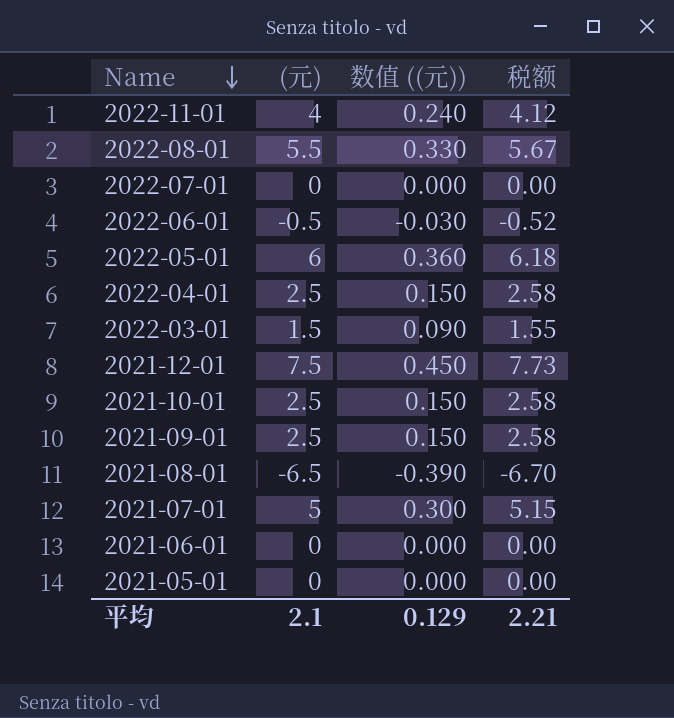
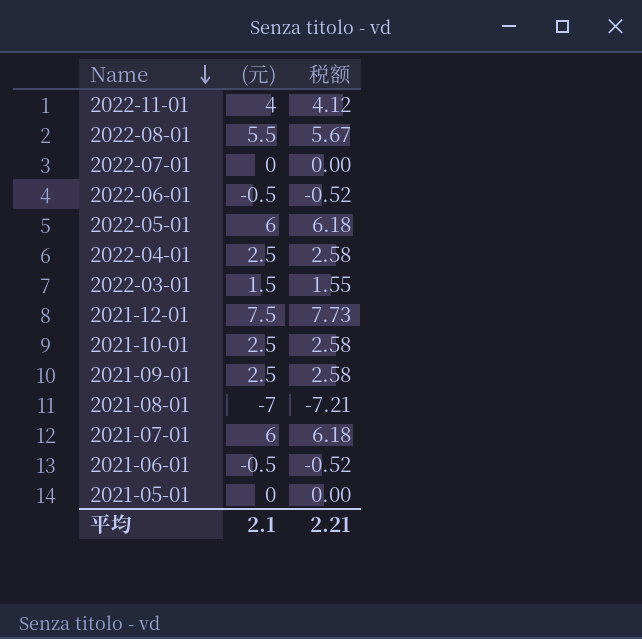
column 数值 ((元)) | formula: [(元)] * 0.06 -> none
2021-08-01 | (元): -6.5 -> -7
2021-08-01 | 税额: -6.70 -> -7.21
2021-07-01 | (元): 5 -> 6
2021-07-01 | 税额: 5.15 -> 6.18
2021-06-01 | (元): 0 -> -0.5
2021-06-01 | 税额: 0.00 -> -0.52

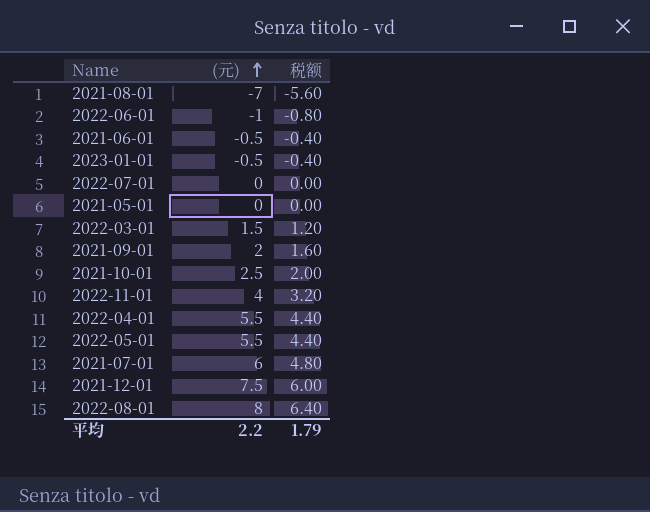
row order: Name descending -> (元) ascending
column 税额 | formula: [(元)] * 1.03 -> [(元)] * 0.8
2022-06-01 | (元): -0.5 -> -1
row 2023-01-01: none -> -0.5 | -0.40
2021-09-01 | (元): 2.5 -> 2
2022-04-01 | (元): 2.5 -> 5.5
2022-05-01 | (元): 6 -> 5.5
2022-08-01 | (元): 5.5 -> 8
平均 | (元): 2.1 -> 2.2
平均 | 税额: 2.21 -> 1.79

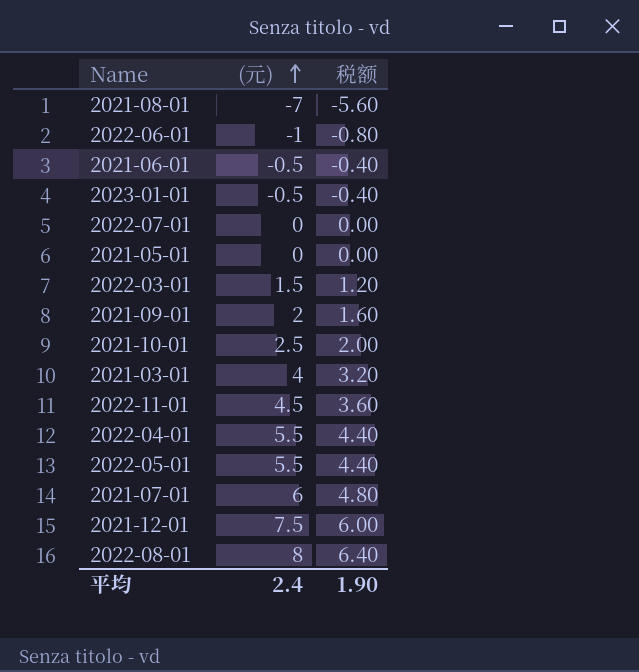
row 2021-03-01: none -> 4 | 3.20
2022-11-01 | (元): 4 -> 4.5
2022-11-01 | 税额: 3.20 -> 3.60
平均 | (元): 2.2 -> 2.4
平均 | 税额: 1.79 -> 1.90

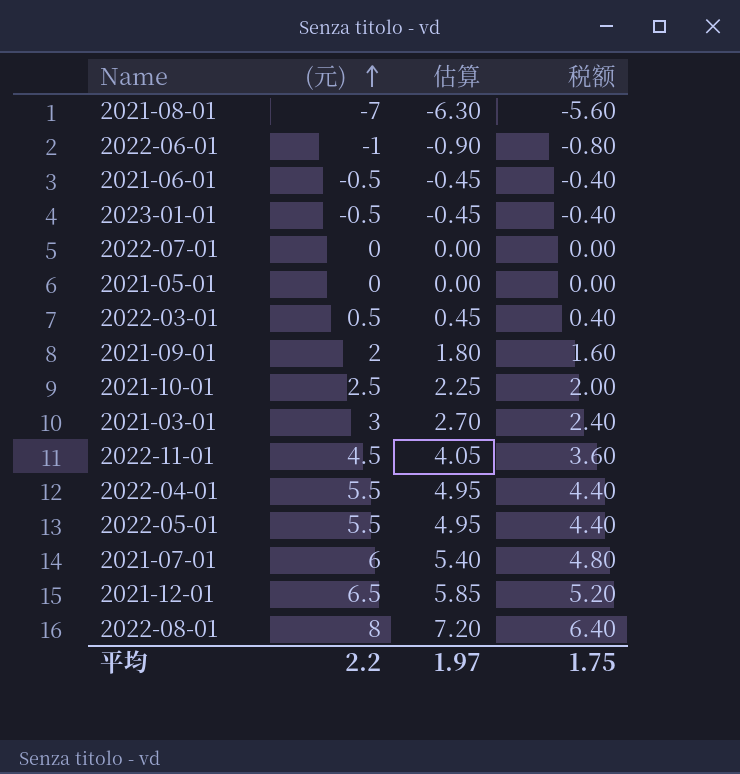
column 估算 | formula: none -> [(元)] * 0.9
2022-03-01 | (元): 1.5 -> 0.5
2022-03-01 | 税额: 1.20 -> 0.40
2021-03-01 | (元): 4 -> 3
2021-03-01 | 税额: 3.20 -> 2.40
2021-12-01 | (元): 7.5 -> 6.5
2021-12-01 | 税额: 6.00 -> 5.20
平均 | (元): 2.4 -> 2.2
平均 | 税额: 1.90 -> 1.75

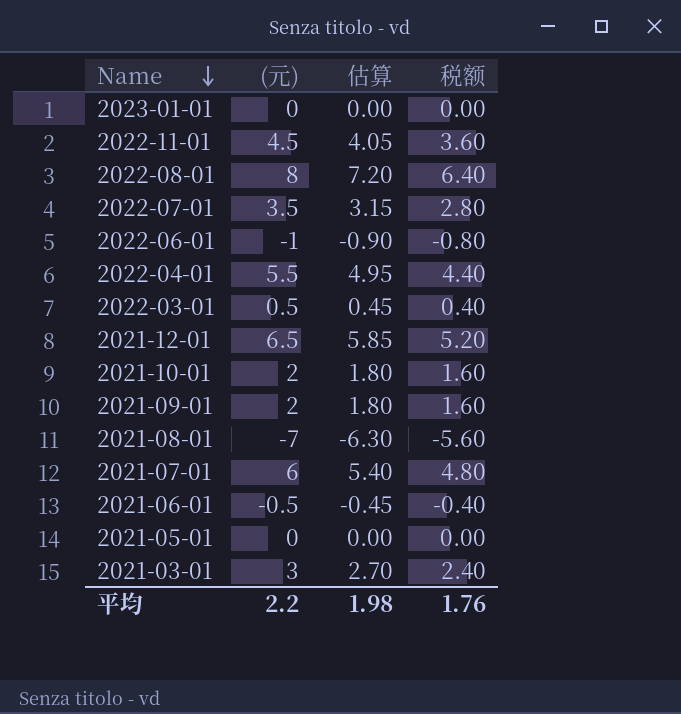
row order: (元) ascending -> Name descending
row 2022-05-01: 5.5 | 4.95 | 4.40 -> none
2023-01-01 | (元): -0.5 -> 0
2023-01-01 | 估算: -0.45 -> 0.00
2023-01-01 | 税额: -0.40 -> 0.00
2022-07-01 | (元): 0 -> 3.5
2022-07-01 | 估算: 0.00 -> 3.15
2022-07-01 | 税额: 0.00 -> 2.80
2021-10-01 | (元): 2.5 -> 2
2021-10-01 | 估算: 2.25 -> 1.80
2021-10-01 | 税额: 2.00 -> 1.60
平均 | 估算: 1.97 -> 1.98
平均 | 税额: 1.75 -> 1.76

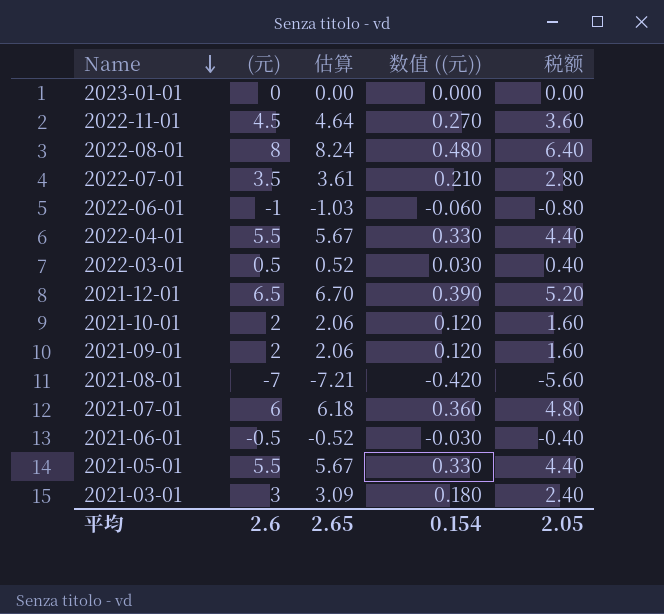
column 估算 | formula: [(元)] * 0.9 -> [(元)] * 1.03
column 数值 ((元)) | formula: none -> [(元)] * 0.06
2021-05-01 | (元): 0 -> 5.5
2021-05-01 | 税额: 0.00 -> 4.40
平均 | (元): 2.2 -> 2.6
平均 | 估算: 1.98 -> 2.65
平均 | 税额: 1.76 -> 2.05

